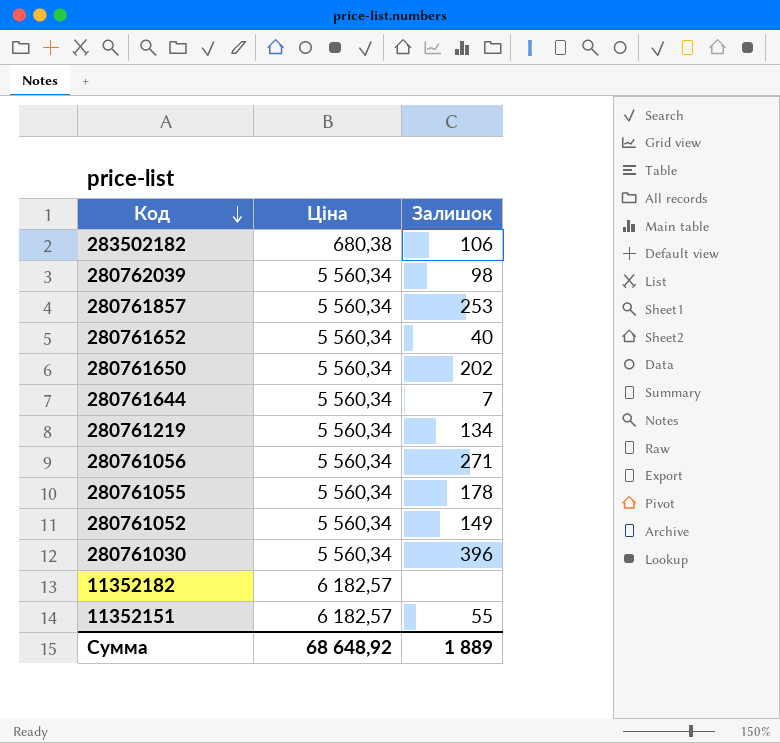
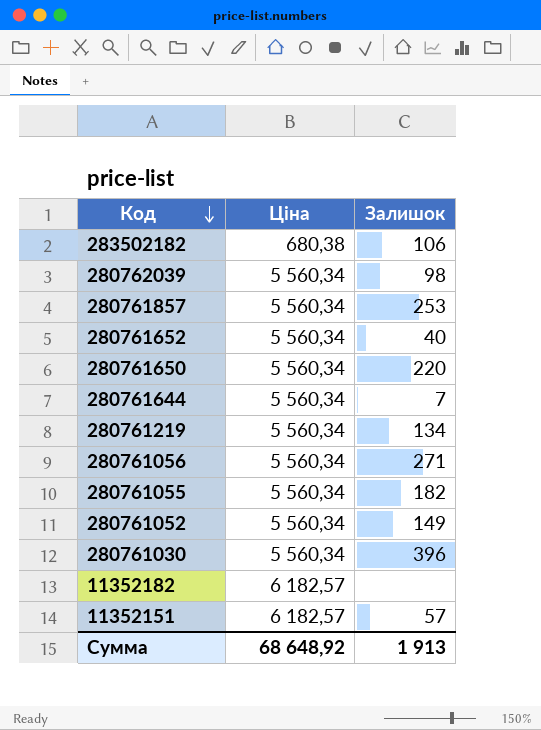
280761650 | Залишок: 202 -> 220
280761055 | Залишок: 178 -> 182
11352151 | Залишок: 55 -> 57
Сумма | Залишок: 1 889 -> 1 913

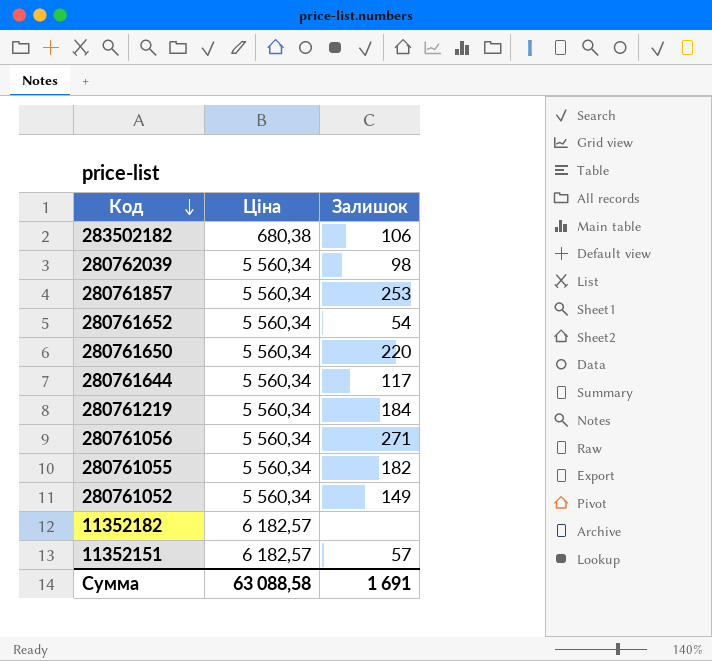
row 280761030: 5 560,34 | 396 -> none
280761652 | Залишок: 40 -> 54
280761644 | Залишок: 7 -> 117
280761219 | Залишок: 134 -> 184
Сумма | Ціна: 68 648,92 -> 63 088,58
Сумма | Залишок: 1 913 -> 1 691

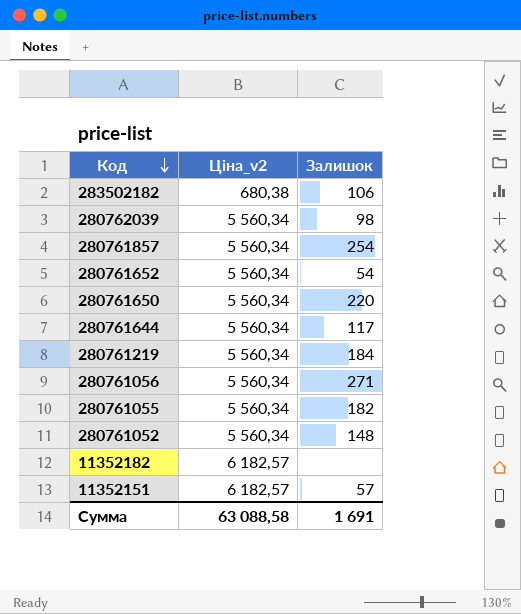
column name: Ціна -> Ціна_v2
280761857 | Залишок: 253 -> 254
280761052 | Залишок: 149 -> 148

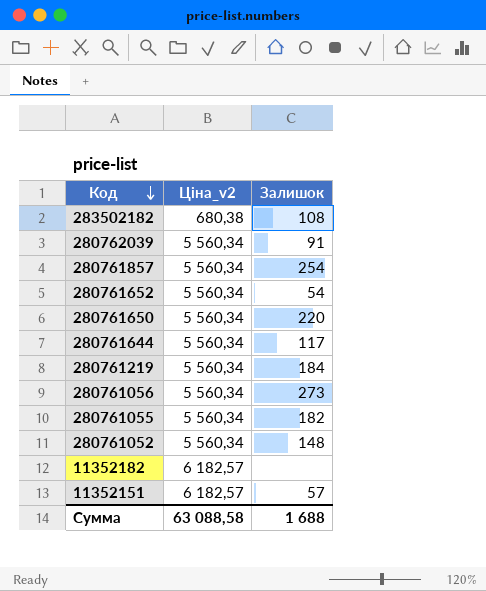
283502182 | Залишок: 106 -> 108
280762039 | Залишок: 98 -> 91
280761056 | Залишок: 271 -> 273
Сумма | Залишок: 1 691 -> 1 688

